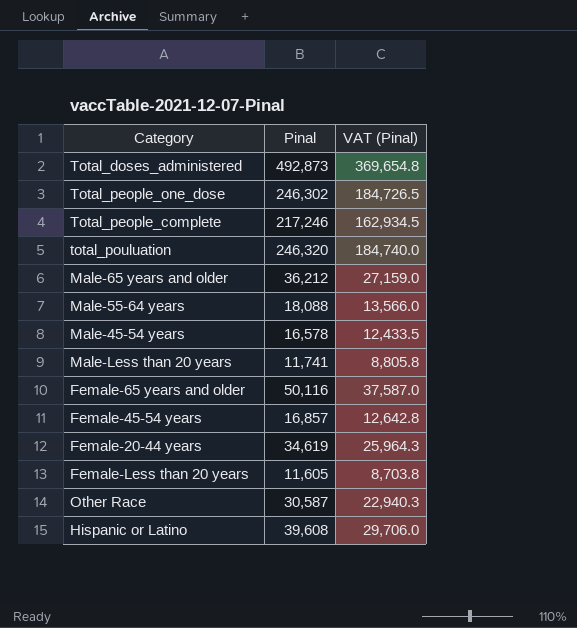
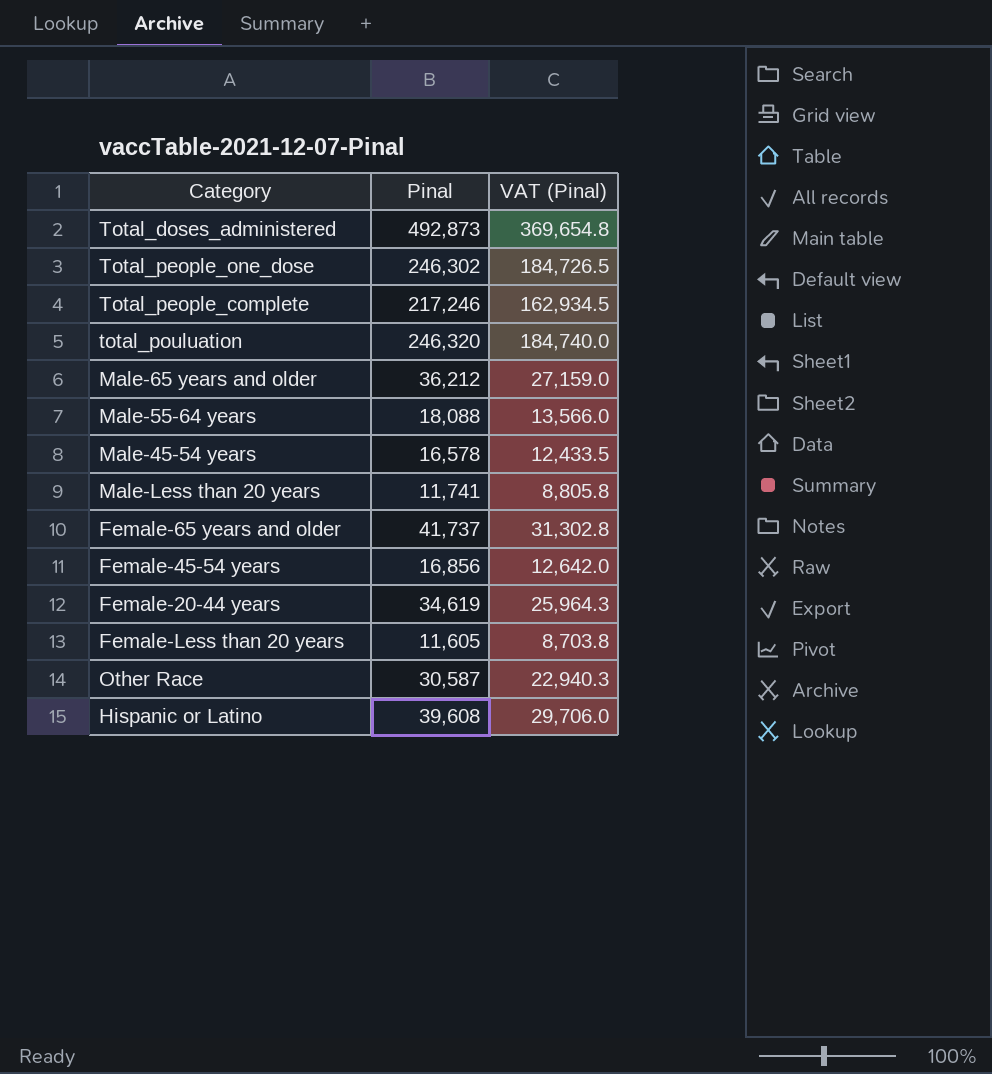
Female-65 years and older | Pinal: 50,116 -> 41,737
Female-65 years and older | VAT (Pinal): 37,587.0 -> 31,302.8
Female-45-54 years | Pinal: 16,857 -> 16,856
Female-45-54 years | VAT (Pinal): 12,642.8 -> 12,642.0

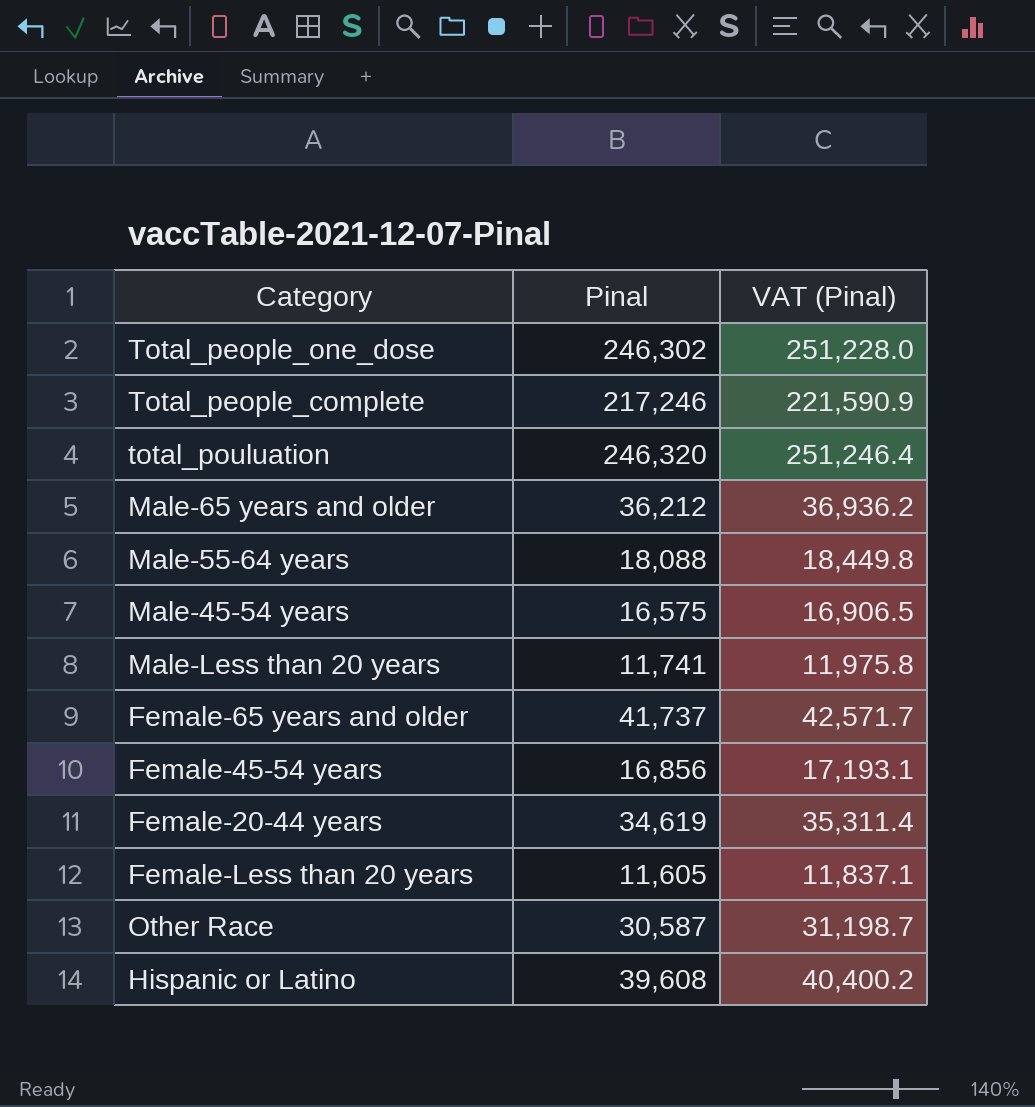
column VAT (Pinal) | formula: [Pinal] * 0.75 -> [Pinal] * 1.02
row Total_doses_administered: 492,873 | 369,654.8 -> none
Male-45-54 years | Pinal: 16,578 -> 16,575

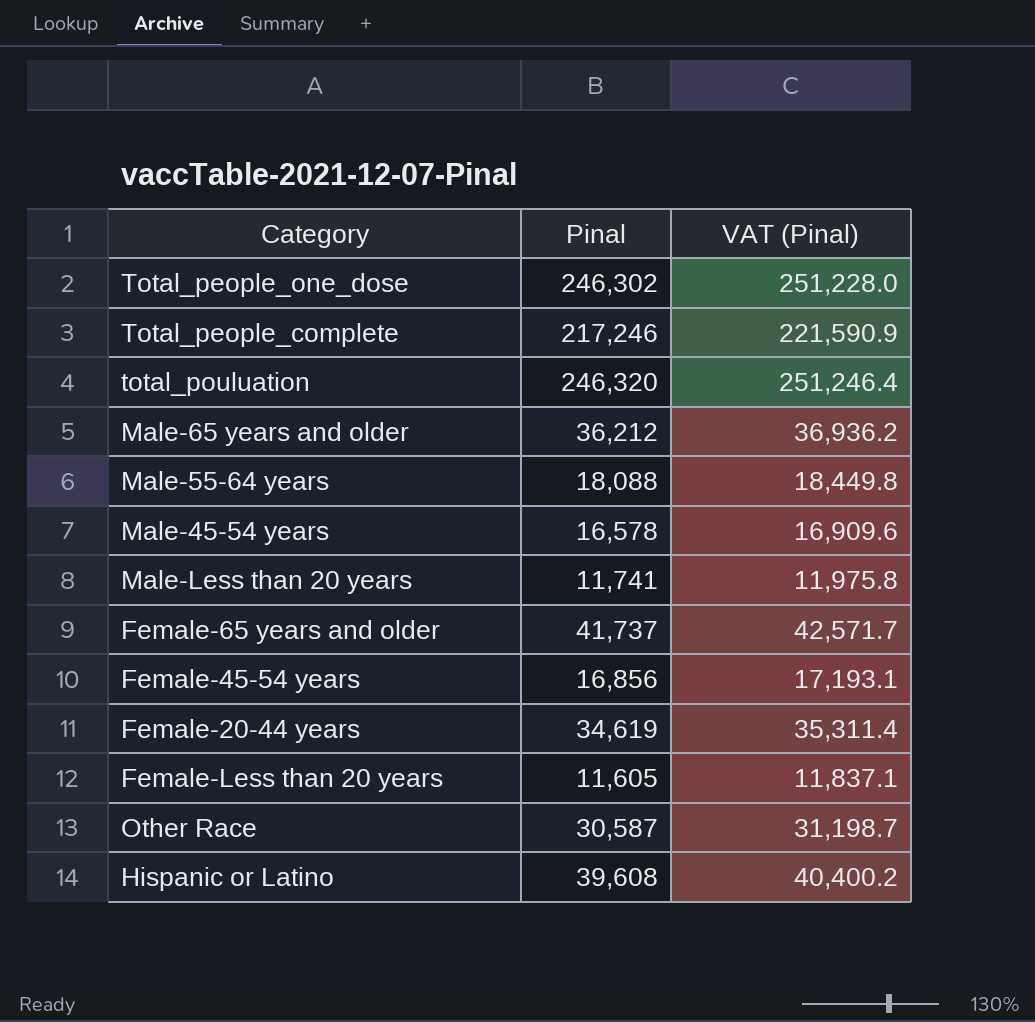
Male-45-54 years | Pinal: 16,575 -> 16,578
Male-45-54 years | VAT (Pinal): 16,906.5 -> 16,909.6

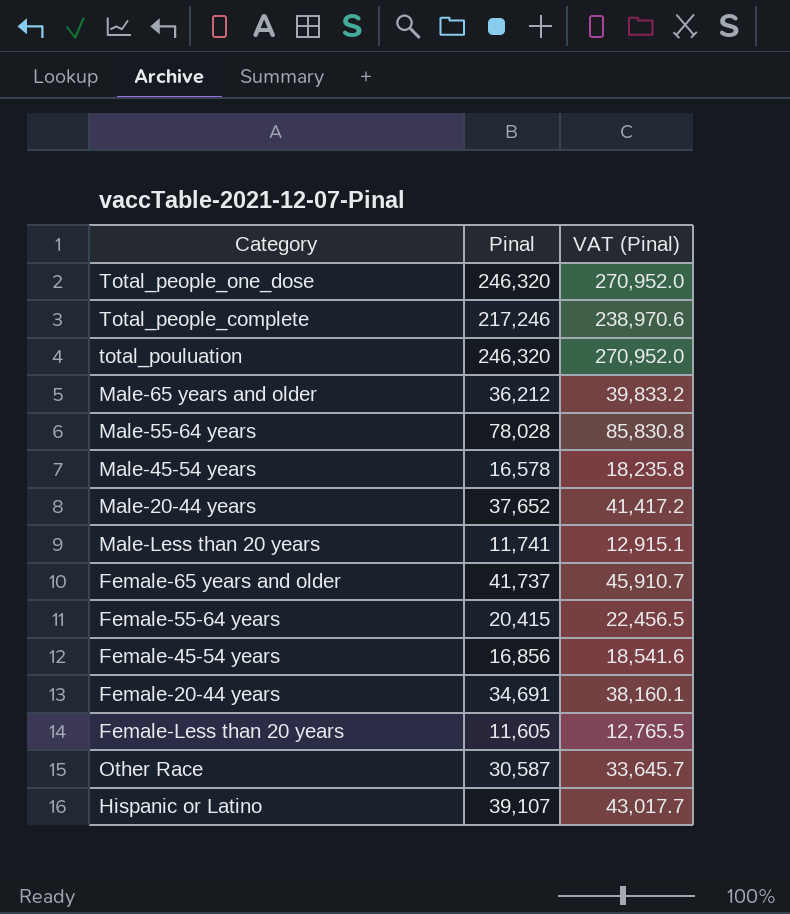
column VAT (Pinal) | formula: [Pinal] * 1.02 -> [Pinal] * 1.1
Total_people_one_dose | Pinal: 246,302 -> 246,320
Male-55-64 years | Pinal: 18,088 -> 78,028
row Male-20-44 years: none -> 37,652 | 41,417.2
row Female-55-64 years: none -> 20,415 | 22,456.5
Female-20-44 years | Pinal: 34,619 -> 34,691
Hispanic or Latino | Pinal: 39,608 -> 39,107

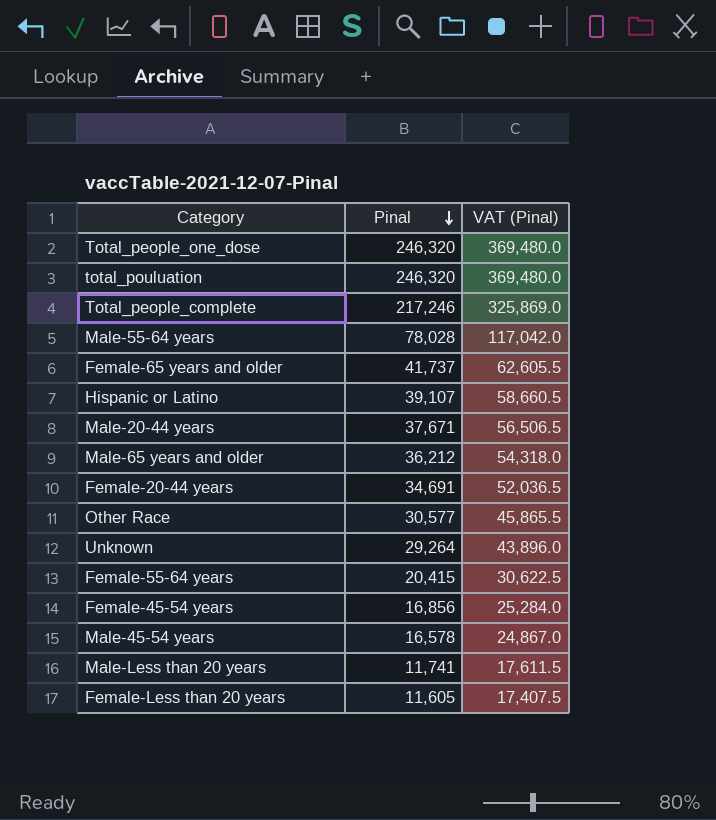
row order: none -> Pinal descending
column VAT (Pinal) | formula: [Pinal] * 1.1 -> [Pinal] * 1.5
Male-20-44 years | Pinal: 37,652 -> 37,671
Other Race | Pinal: 30,587 -> 30,577
row Unknown: none -> 29,264 | 43,896.0

